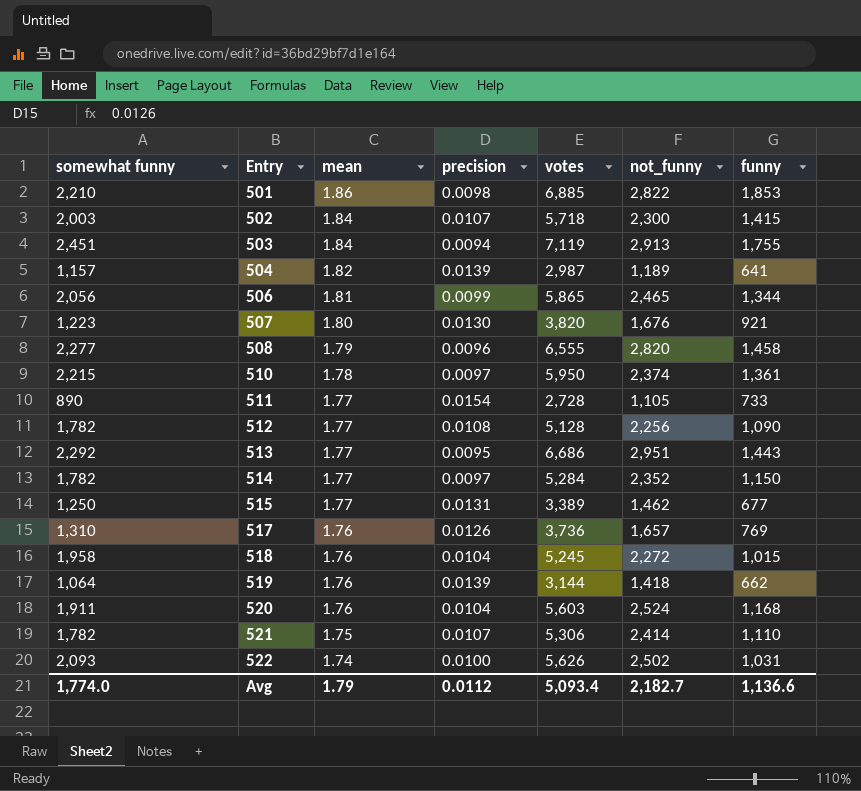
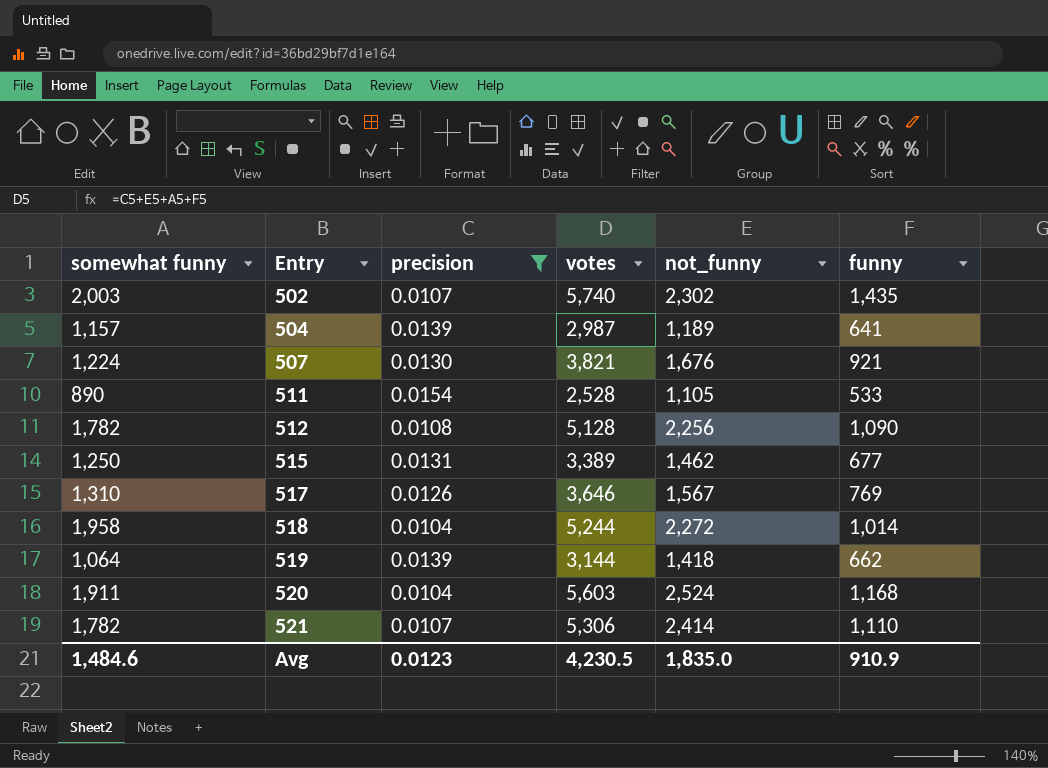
filter: none -> precision >= 0.0104
column mean | position: 3 -> none
502 | votes: 5,718 -> 5,740
502 | not_funny: 2,300 -> 2,302
502 | funny: 1,415 -> 1,435
507 | somewhat funny: 1,223 -> 1,224
507 | votes: 3,820 -> 3,821
511 | votes: 2,728 -> 2,528
511 | funny: 733 -> 533
517 | votes: 3,736 -> 3,646
517 | not_funny: 1,657 -> 1,567
518 | votes: 5,245 -> 5,244
518 | funny: 1,015 -> 1,014
Avg | somewhat funny: 1,774.0 -> 1,484.6
Avg | precision: 0.0112 -> 0.0123
Avg | votes: 5,093.4 -> 4,230.5
Avg | not_funny: 2,182.7 -> 1,835.0
Avg | funny: 1,136.6 -> 910.9

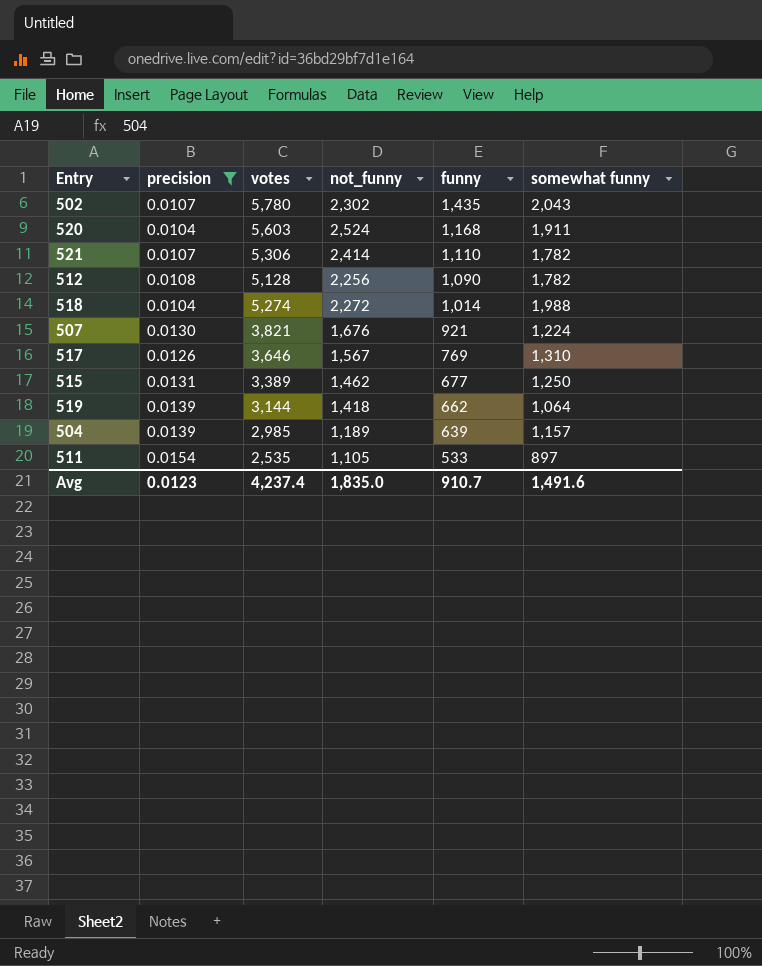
row order: Entry ascending -> funny descending
column somewhat funny | position: 1 -> 6
502 | votes: 5,740 -> 5,780
502 | somewhat funny: 2,003 -> 2,043
518 | votes: 5,244 -> 5,274
518 | somewhat funny: 1,958 -> 1,988
504 | votes: 2,987 -> 2,985
504 | funny: 641 -> 639
511 | votes: 2,528 -> 2,535
511 | somewhat funny: 890 -> 897
Avg | votes: 4,230.5 -> 4,237.4
Avg | funny: 910.9 -> 910.7
Avg | somewhat funny: 1,484.6 -> 1,491.6

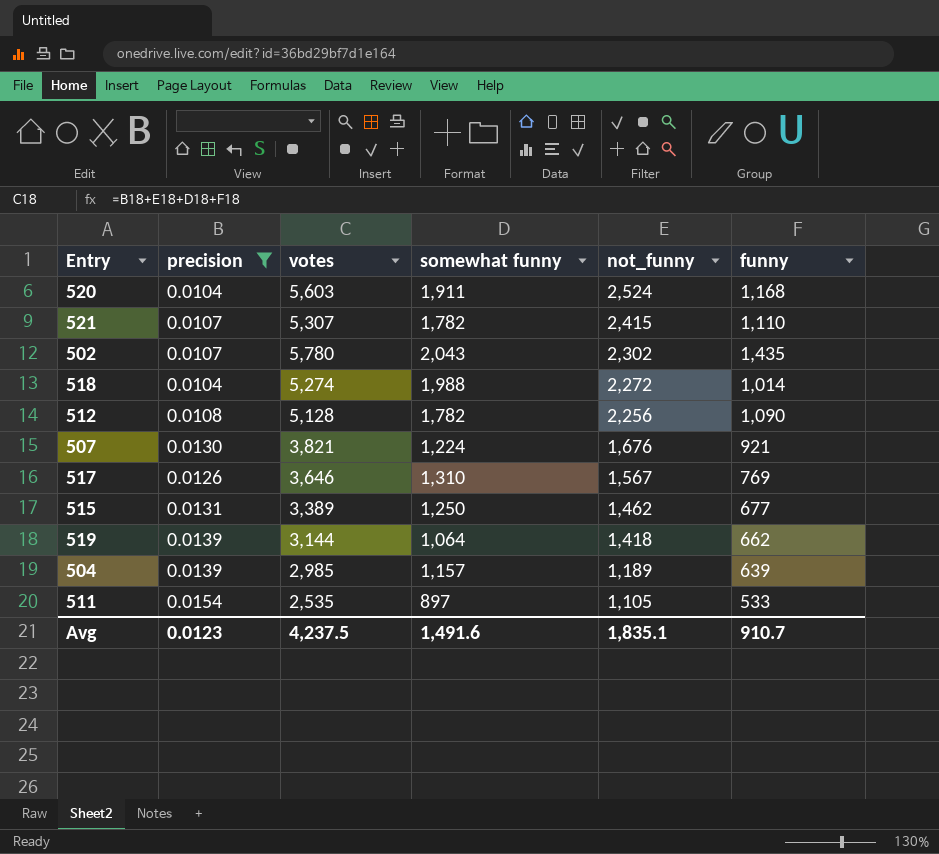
row order: funny descending -> not_funny descending
column somewhat funny | position: 6 -> 4
521 | votes: 5,306 -> 5,307
521 | not_funny: 2,414 -> 2,415
Avg | votes: 4,237.4 -> 4,237.5
Avg | not_funny: 1,835.0 -> 1,835.1

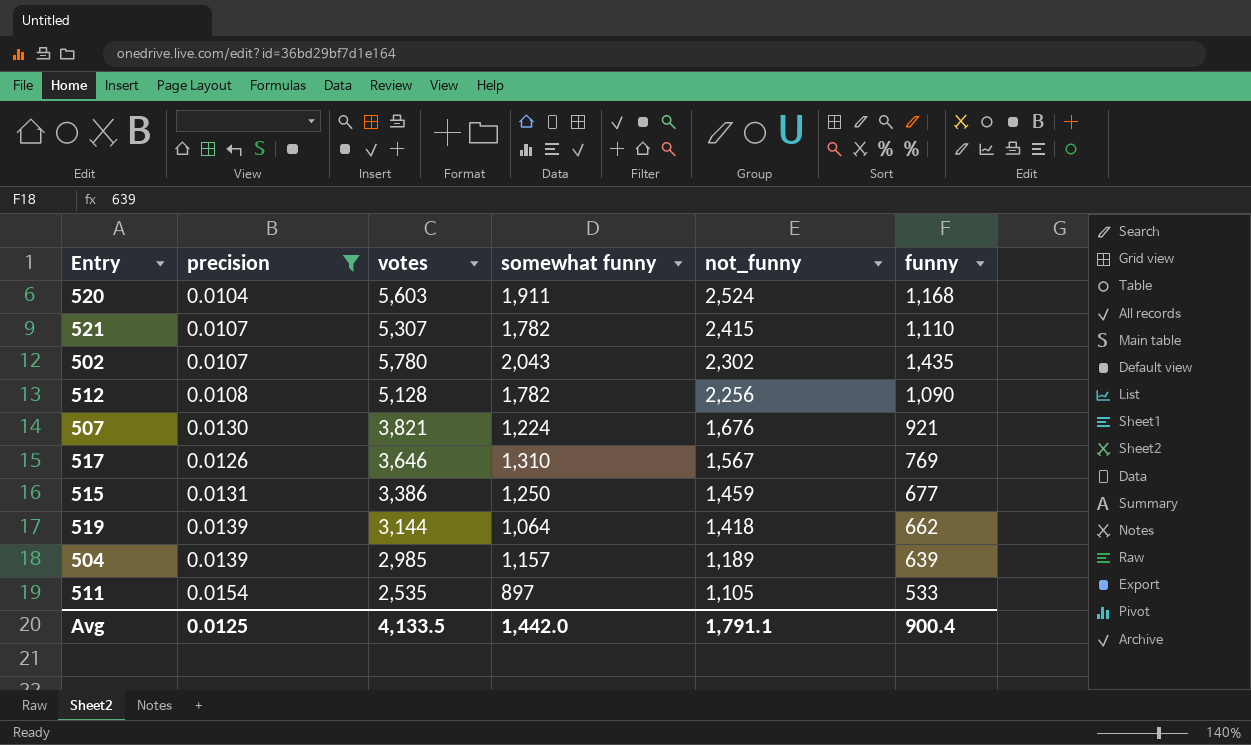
row 518: 0.0104 | 5,274 | 1,988 | 2,272 | 1,014 -> none
515 | votes: 3,389 -> 3,386
515 | not_funny: 1,462 -> 1,459
Avg | precision: 0.0123 -> 0.0125
Avg | votes: 4,237.5 -> 4,133.5
Avg | somewhat funny: 1,491.6 -> 1,442.0
Avg | not_funny: 1,835.1 -> 1,791.1
Avg | funny: 910.7 -> 900.4

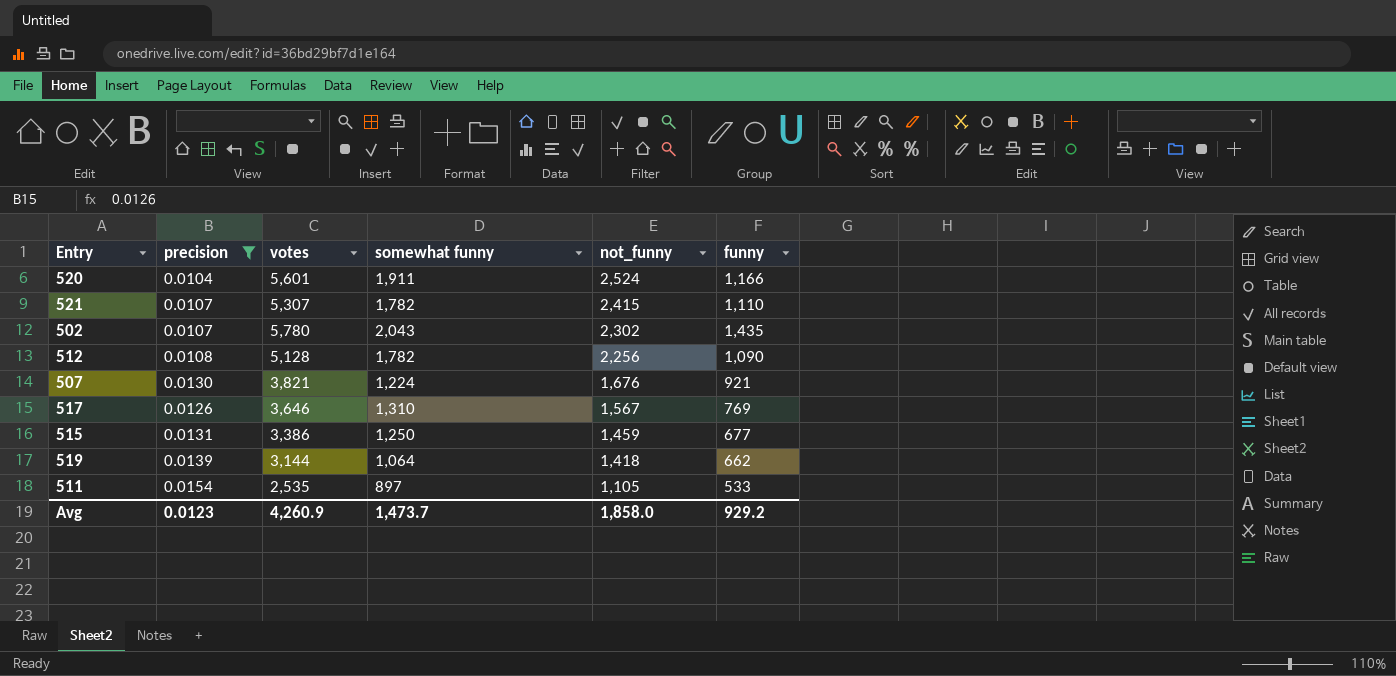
row 504: 0.0139 | 2,985 | 1,157 | 1,189 | 639 -> none
520 | votes: 5,603 -> 5,601
520 | funny: 1,168 -> 1,166
Avg | precision: 0.0125 -> 0.0123
Avg | votes: 4,133.5 -> 4,260.9
Avg | somewhat funny: 1,442.0 -> 1,473.7
Avg | not_funny: 1,791.1 -> 1,858.0
Avg | funny: 900.4 -> 929.2

